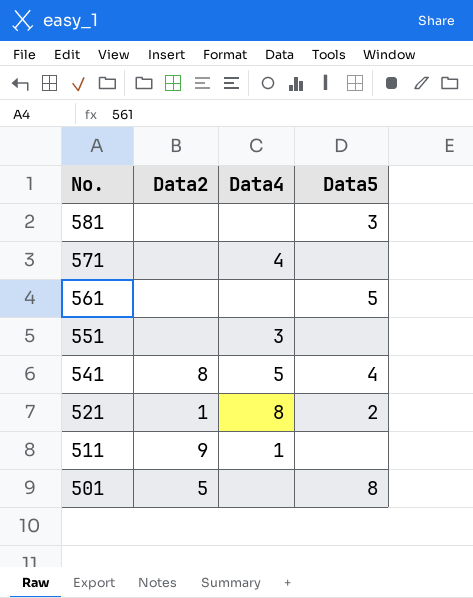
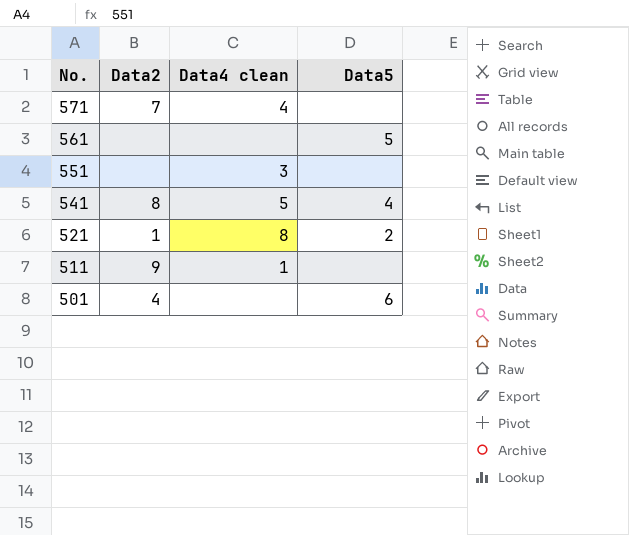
column name: Data4 -> Data4 clean
row 581: none | none | 3 -> none
571 | Data2: none -> 7
501 | Data2: 5 -> 4
501 | Data5: 8 -> 6

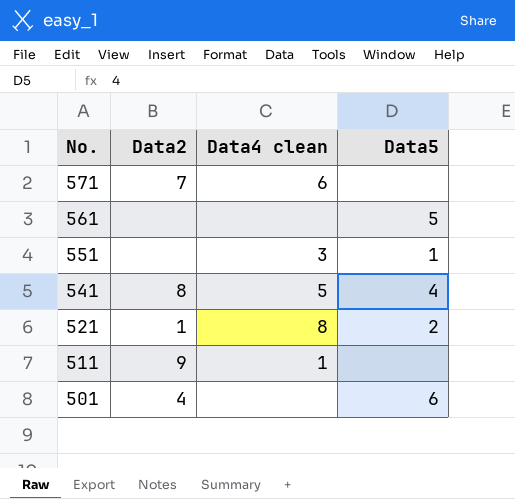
571 | Data4 clean: 4 -> 6
551 | Data5: none -> 1

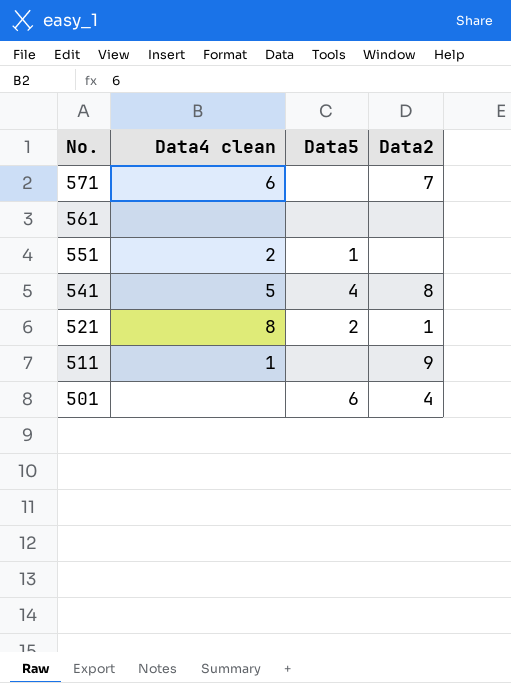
column Data2 | position: 2 -> 4
561 | Data5: 5 -> none
551 | Data4 clean: 3 -> 2

